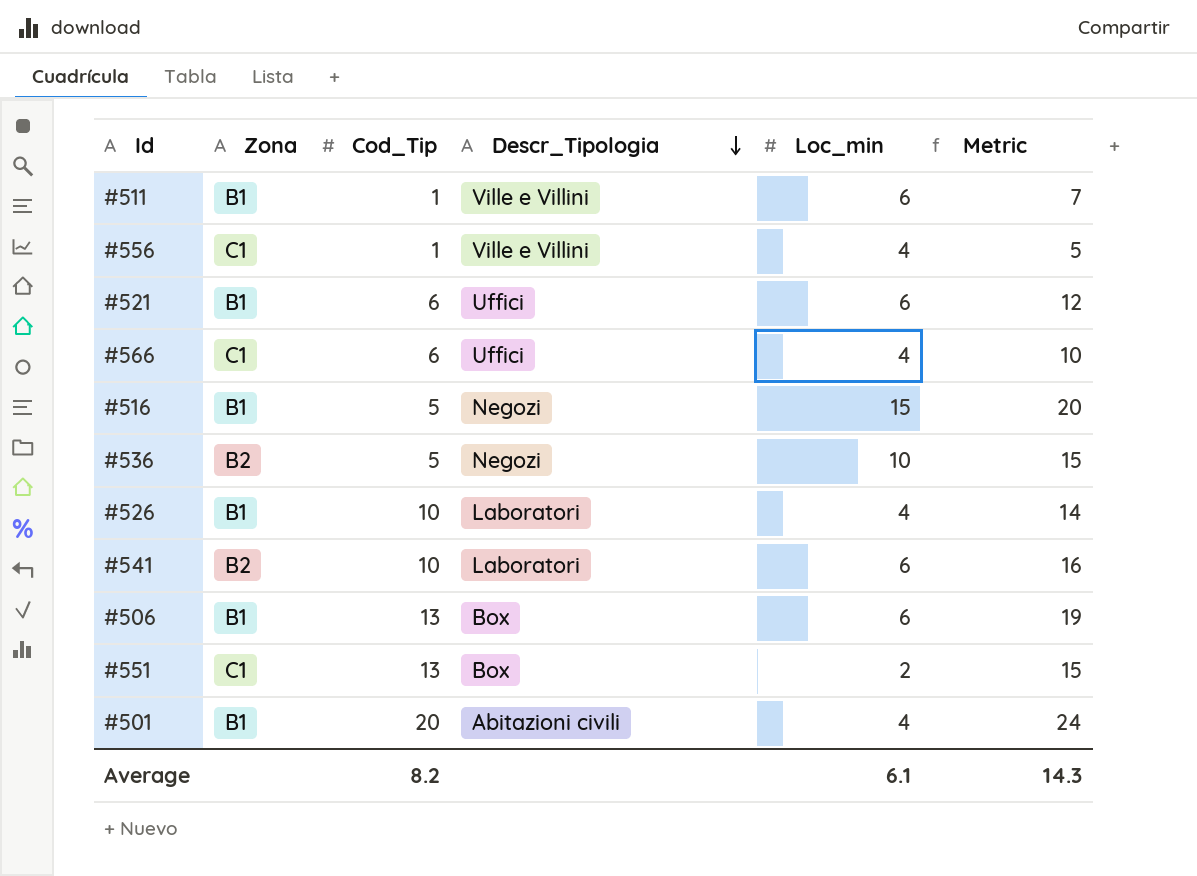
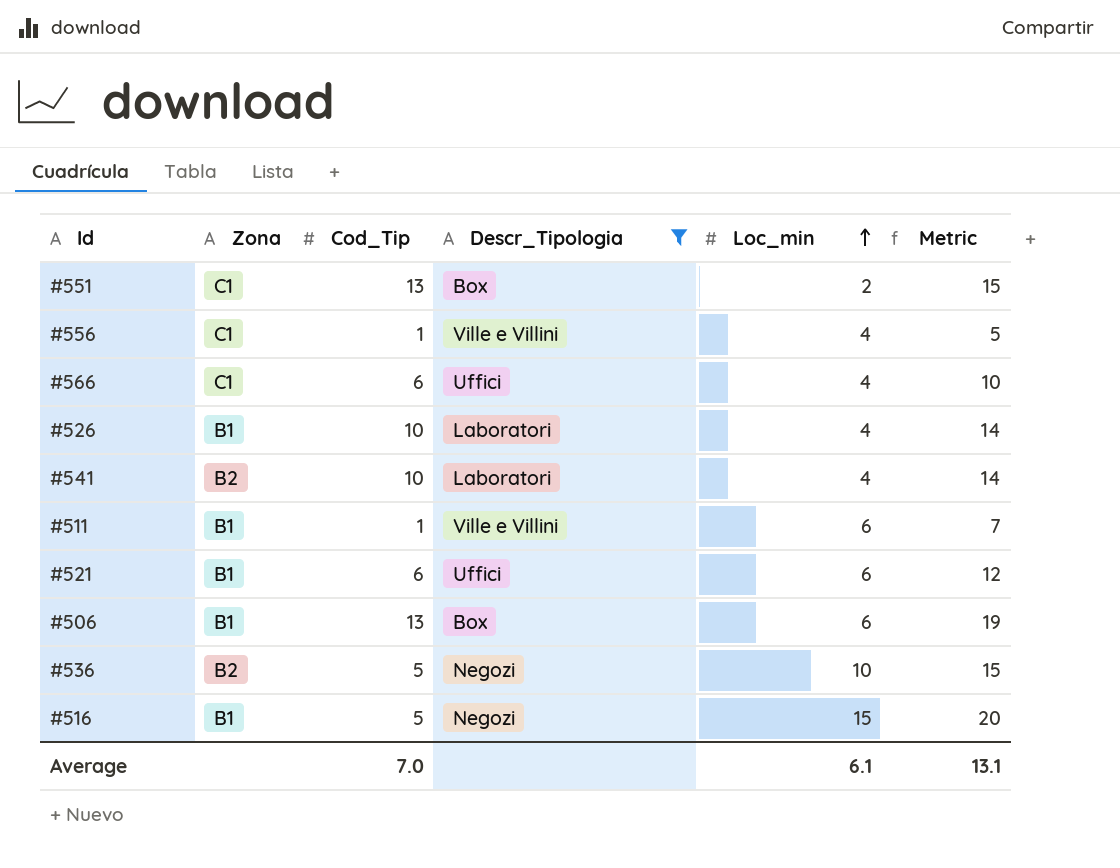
filter: none -> Descr_Tipologia != Abitazioni civili
row order: Descr_Tipologia descending -> Loc_min ascending
#541 | Loc_min: 6 -> 4
#541 | Metric: 16 -> 14
Average | Cod_Tip: 8.2 -> 7.0
Average | Metric: 14.3 -> 13.1

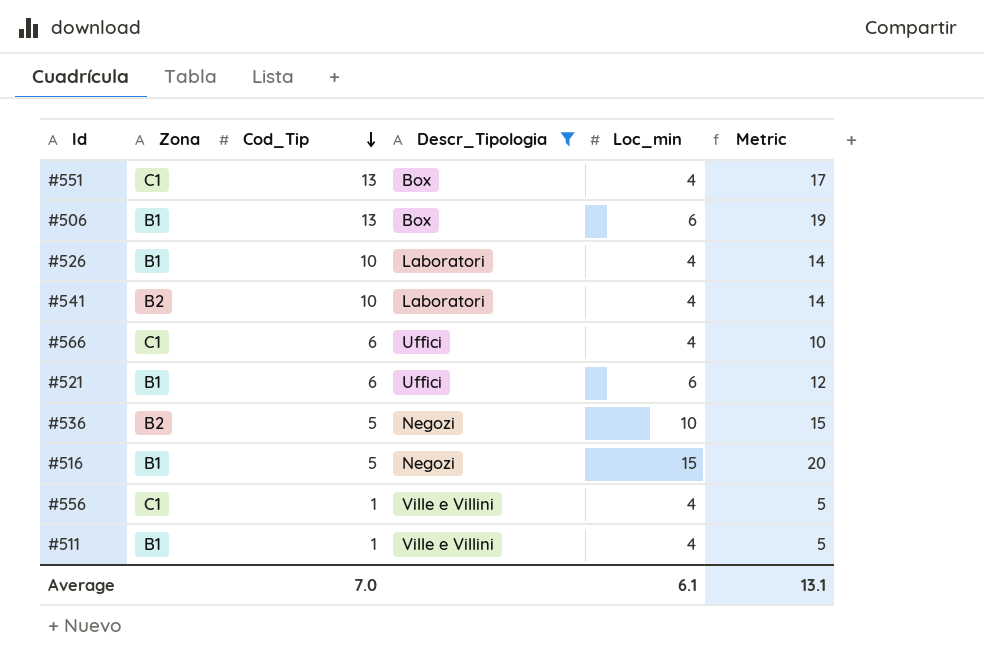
row order: Loc_min ascending -> Cod_Tip descending
#551 | Loc_min: 2 -> 4
#551 | Metric: 15 -> 17
#511 | Loc_min: 6 -> 4
#511 | Metric: 7 -> 5

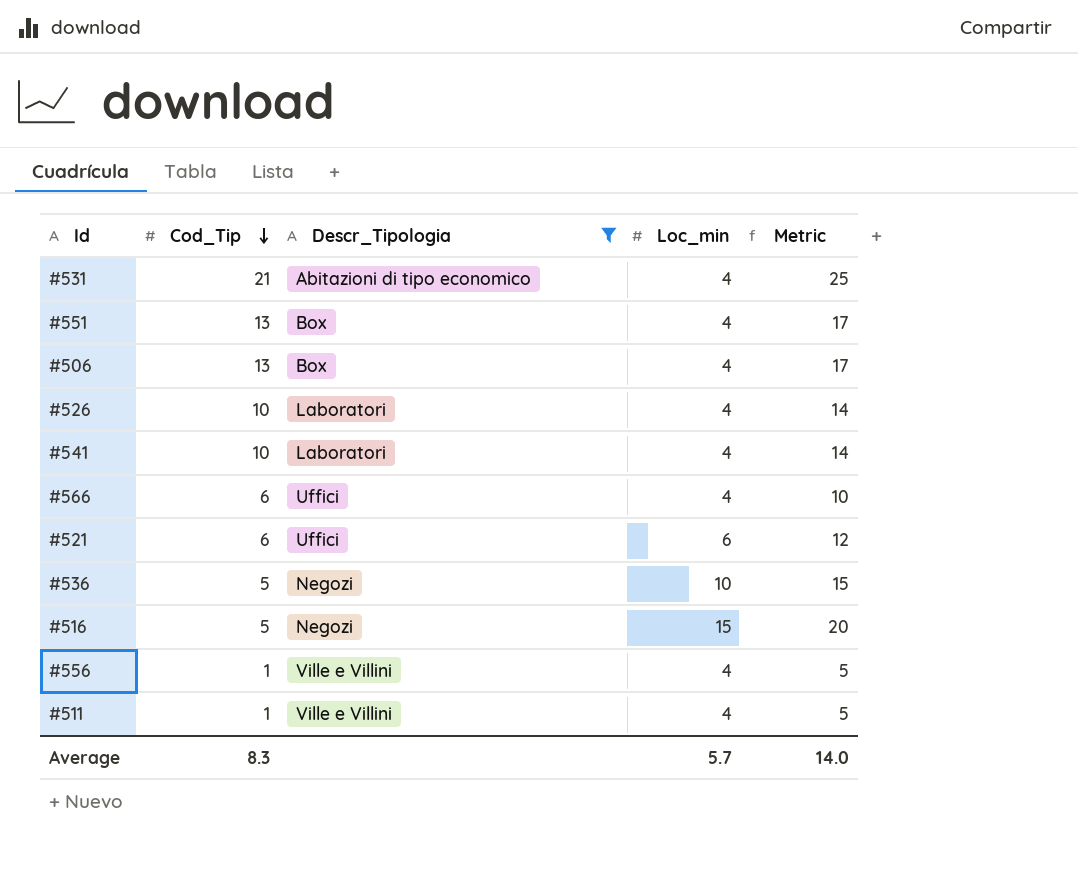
column Zona | position: 2 -> none
row #531: none -> 21 | Abitazioni di tipo economico | 4 | 25
#506 | Loc_min: 6 -> 4
#506 | Metric: 19 -> 17
Average | Cod_Tip: 7.0 -> 8.3
Average | Loc_min: 6.1 -> 5.7
Average | Metric: 13.1 -> 14.0

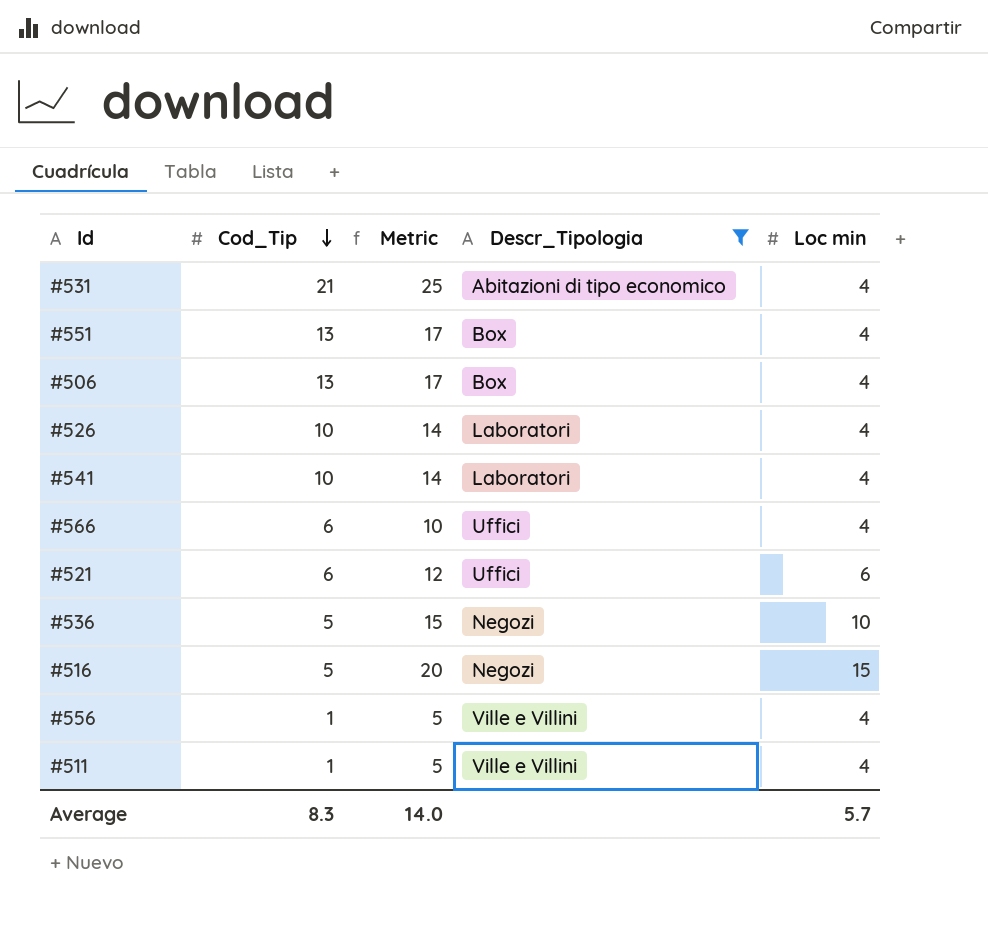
column Metric | position: 5 -> 3
column name: Loc_min -> Loc min

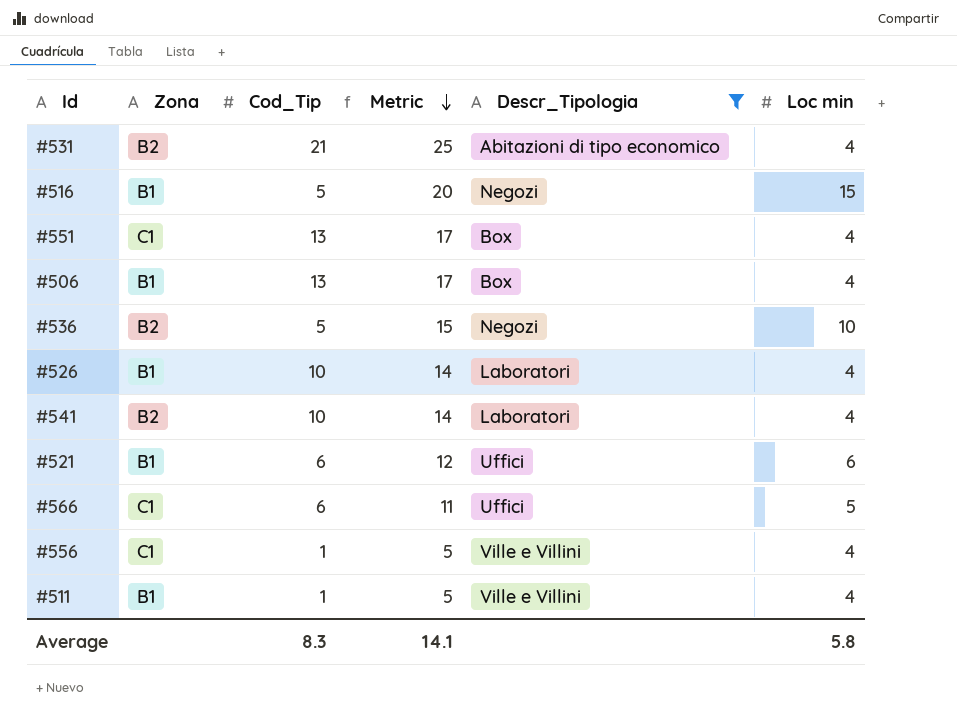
row order: Cod_Tip descending -> Metric descending
column Zona | position: none -> 2
#566 | Metric: 10 -> 11
#566 | Loc min: 4 -> 5
Average | Metric: 14.0 -> 14.1
Average | Loc min: 5.7 -> 5.8

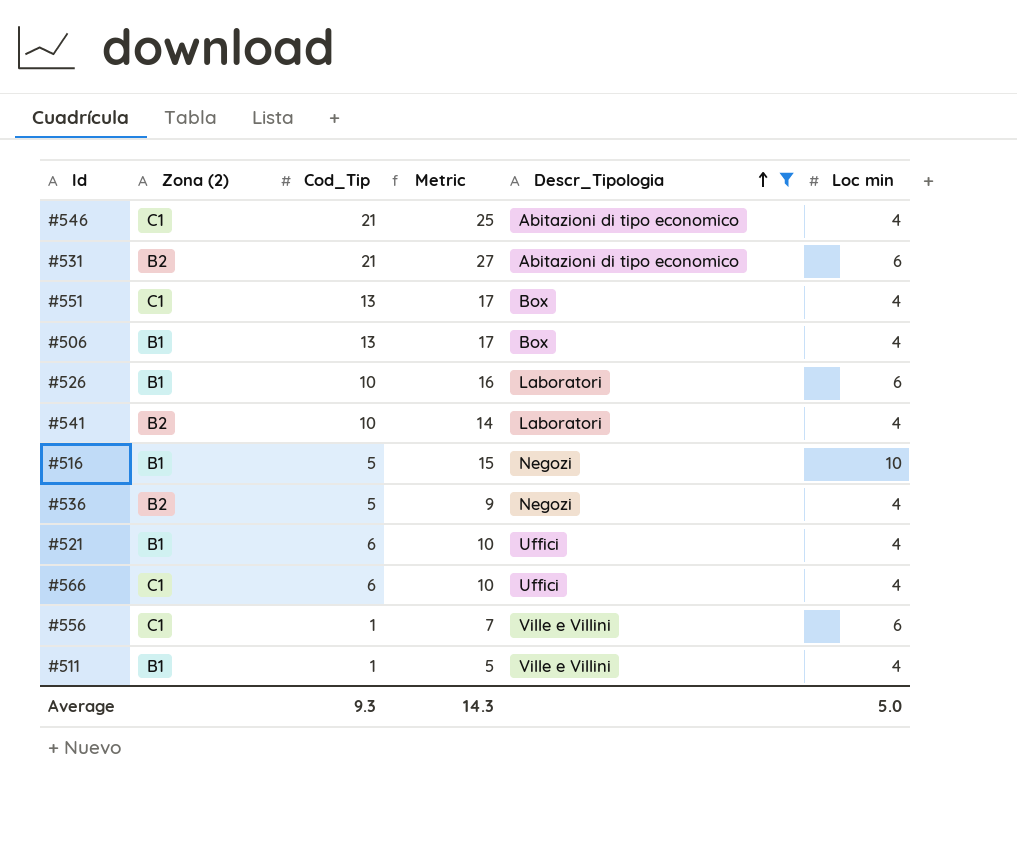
row order: Metric descending -> Descr_Tipologia ascending
column name: Zona -> Zona (2)
row #546: none -> C1 | 21 | 25 | Abitazioni di tipo economico | 4
#531 | Metric: 25 -> 27
#531 | Loc min: 4 -> 6
#526 | Metric: 14 -> 16
#526 | Loc min: 4 -> 6
#516 | Metric: 20 -> 15
#516 | Loc min: 15 -> 10
#536 | Metric: 15 -> 9
#536 | Loc min: 10 -> 4
#521 | Metric: 12 -> 10
#521 | Loc min: 6 -> 4
#566 | Metric: 11 -> 10
#566 | Loc min: 5 -> 4
#556 | Metric: 5 -> 7
#556 | Loc min: 4 -> 6
Average | Cod_Tip: 8.3 -> 9.3
Average | Metric: 14.1 -> 14.3
Average | Loc min: 5.8 -> 5.0

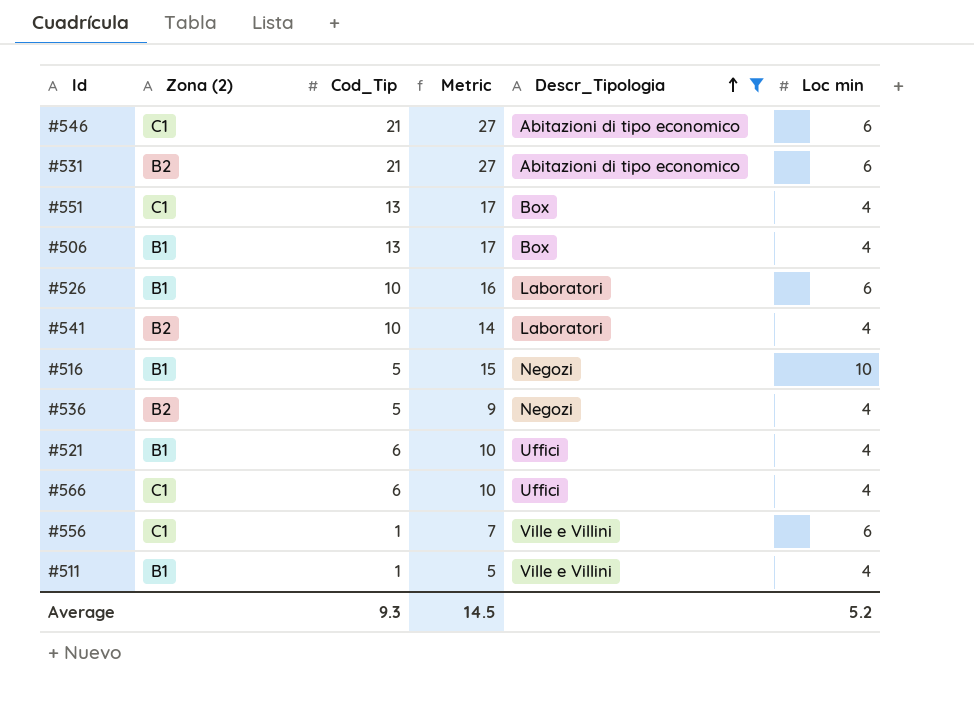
#546 | Metric: 25 -> 27
#546 | Loc min: 4 -> 6
Average | Metric: 14.3 -> 14.5
Average | Loc min: 5.0 -> 5.2

